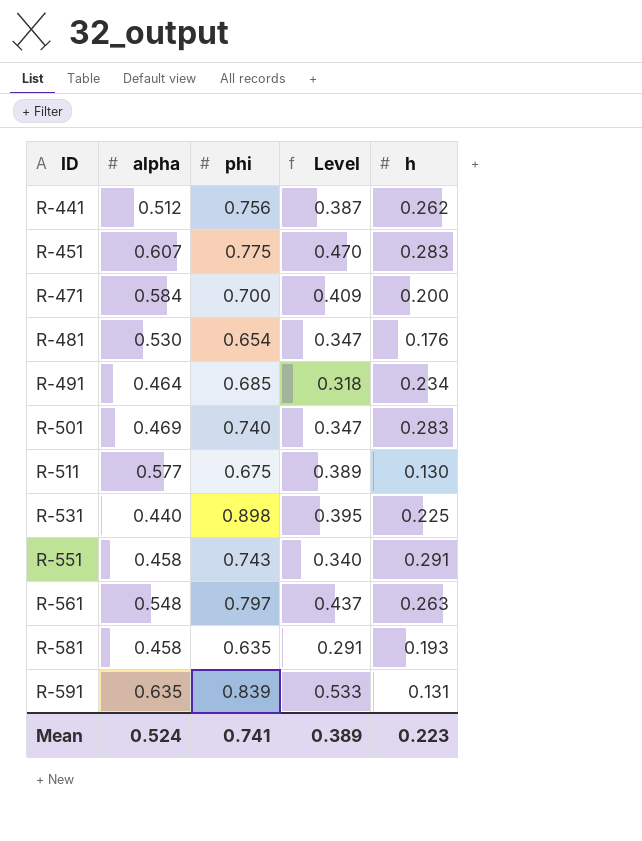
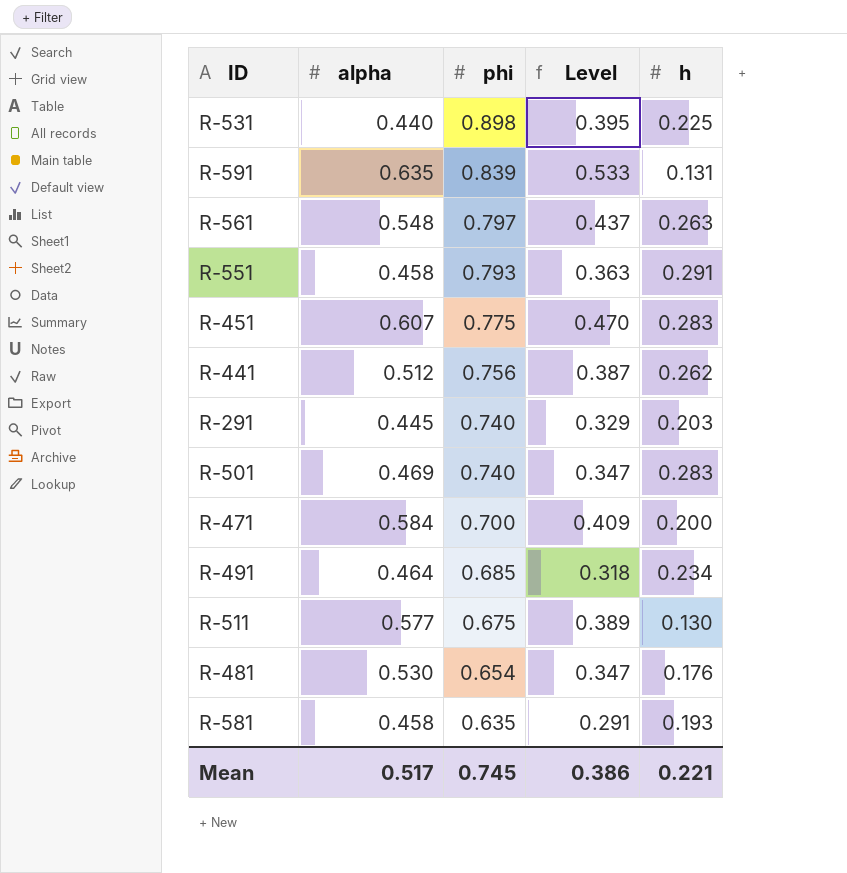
row order: ID ascending -> phi descending
R-551 | phi: 0.743 -> 0.793
R-551 | Level: 0.340 -> 0.363
row R-291: none -> 0.445 | 0.740 | 0.329 | 0.203
Mean | alpha: 0.524 -> 0.517
Mean | phi: 0.741 -> 0.745
Mean | Level: 0.389 -> 0.386
Mean | h: 0.223 -> 0.221

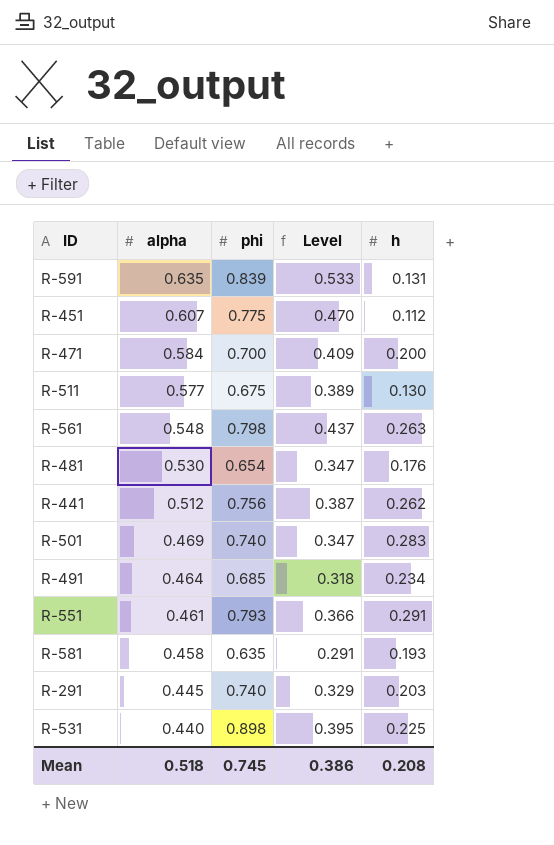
row order: phi descending -> alpha descending
R-451 | h: 0.283 -> 0.112
R-561 | phi: 0.797 -> 0.798
R-551 | alpha: 0.458 -> 0.461
R-551 | Level: 0.363 -> 0.366
Mean | alpha: 0.517 -> 0.518
Mean | h: 0.221 -> 0.208

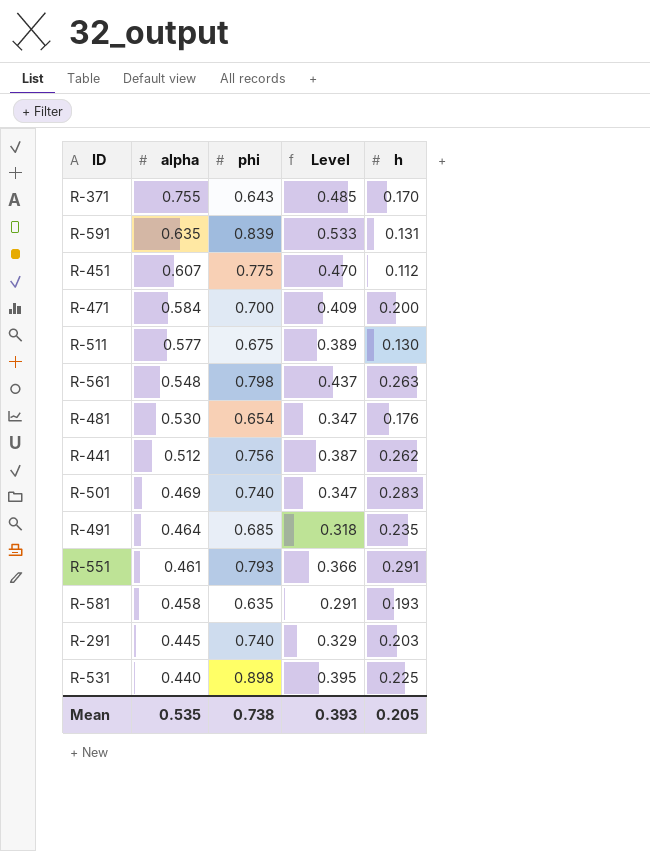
row R-371: none -> 0.755 | 0.643 | 0.485 | 0.170
R-491 | h: 0.234 -> 0.235
Mean | alpha: 0.518 -> 0.535
Mean | phi: 0.745 -> 0.738
Mean | Level: 0.386 -> 0.393
Mean | h: 0.208 -> 0.205

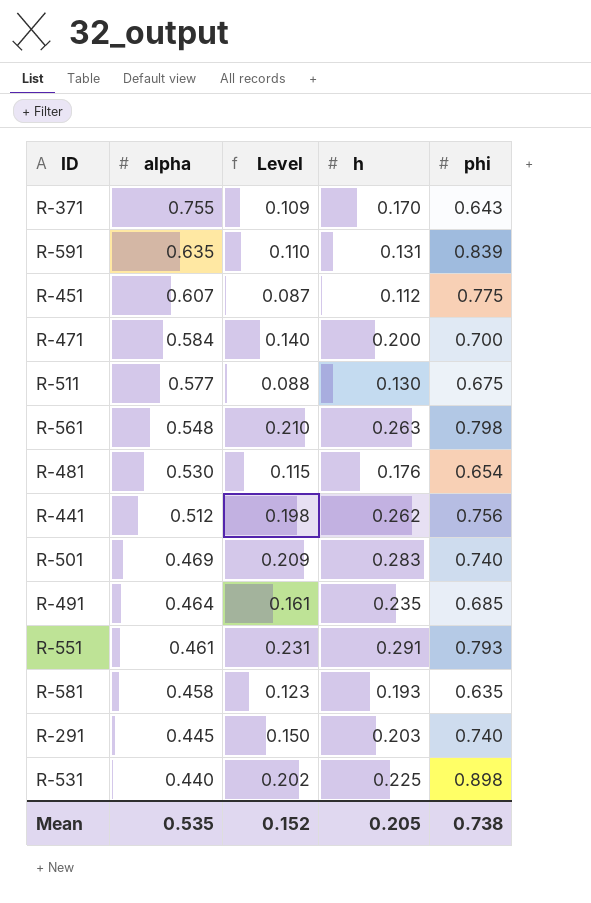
column Level | formula: [alpha] * [phi] -> [h] * [phi]
column phi | position: 3 -> 5
Mean | Level: 0.393 -> 0.152

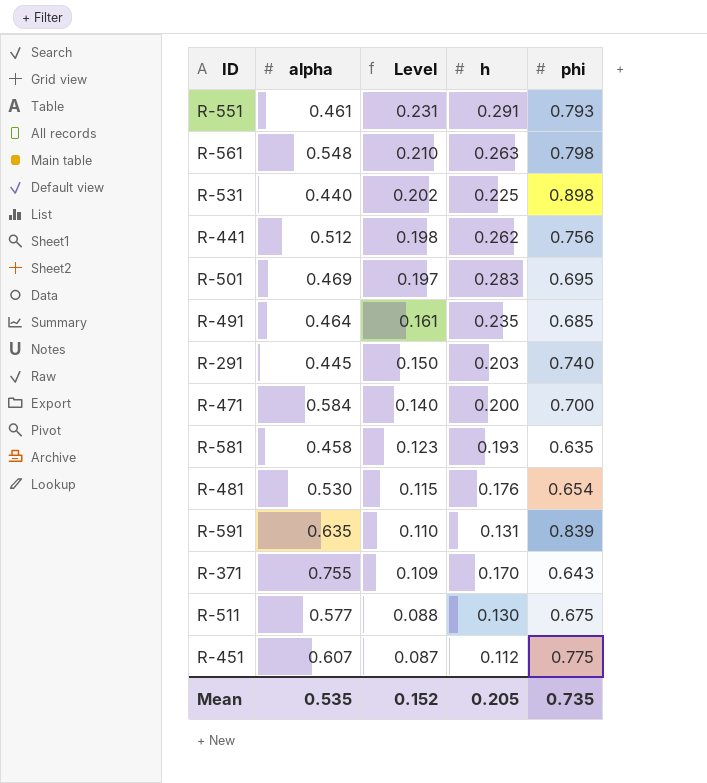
row order: alpha descending -> Level descending
R-501 | Level: 0.209 -> 0.197
R-501 | phi: 0.740 -> 0.695
Mean | phi: 0.738 -> 0.735

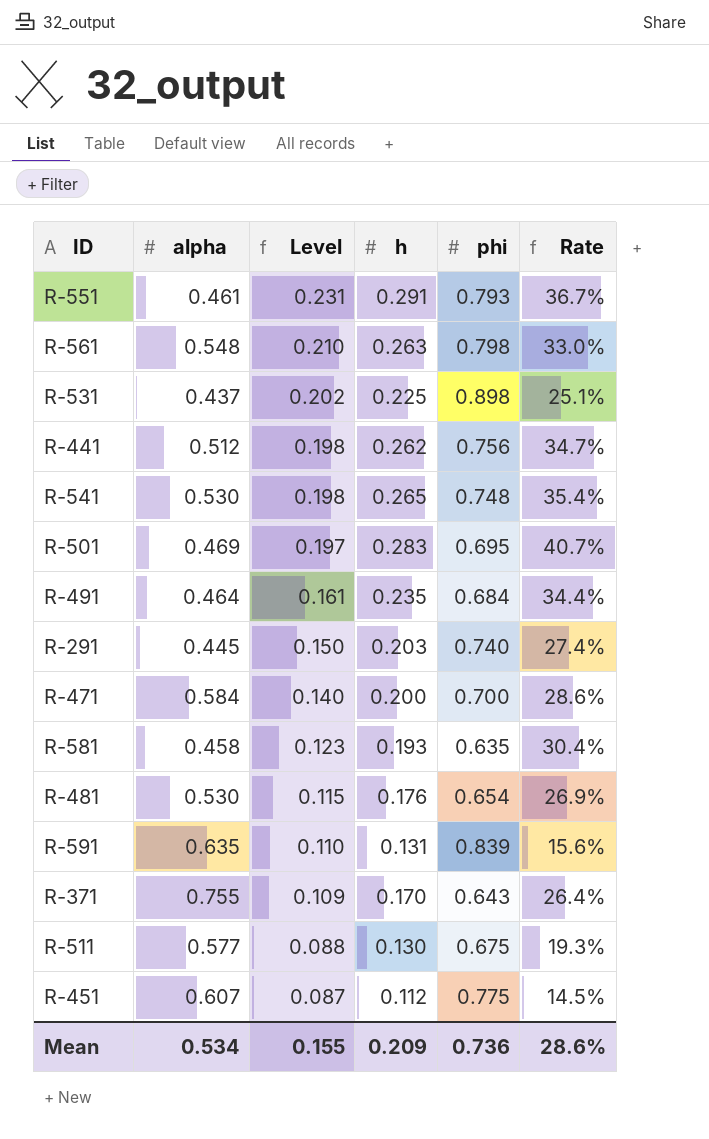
column Rate | formula: none -> [h] / [phi]
R-531 | alpha: 0.440 -> 0.437
row R-541: none -> 0.530 | 0.198 | 0.265 | 0.748 | 35.4%
R-491 | phi: 0.685 -> 0.684
Mean | alpha: 0.535 -> 0.534
Mean | Level: 0.152 -> 0.155
Mean | h: 0.205 -> 0.209
Mean | phi: 0.735 -> 0.736

